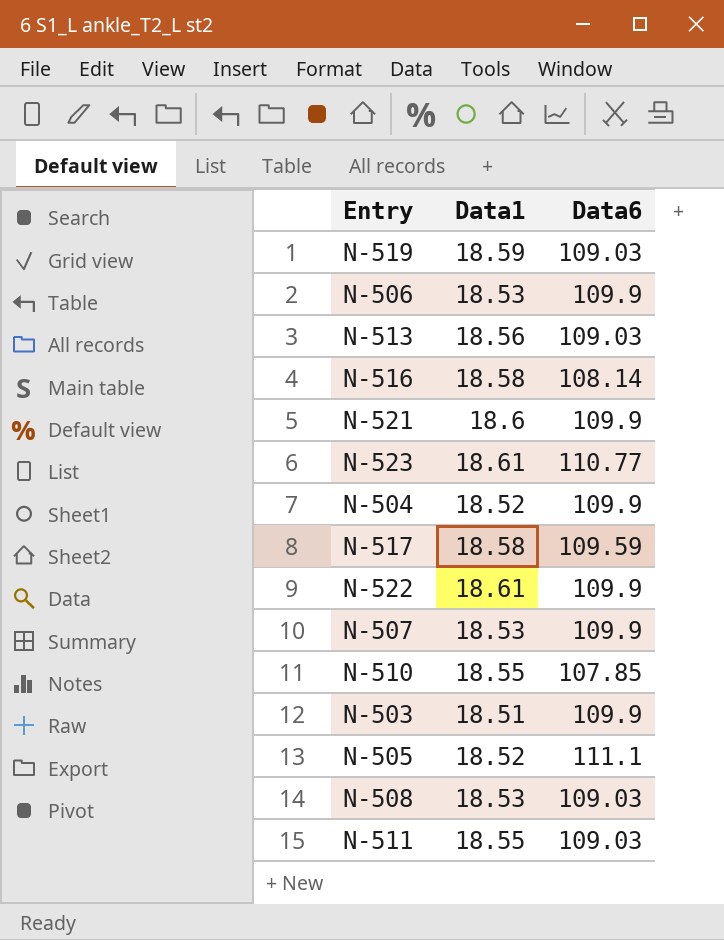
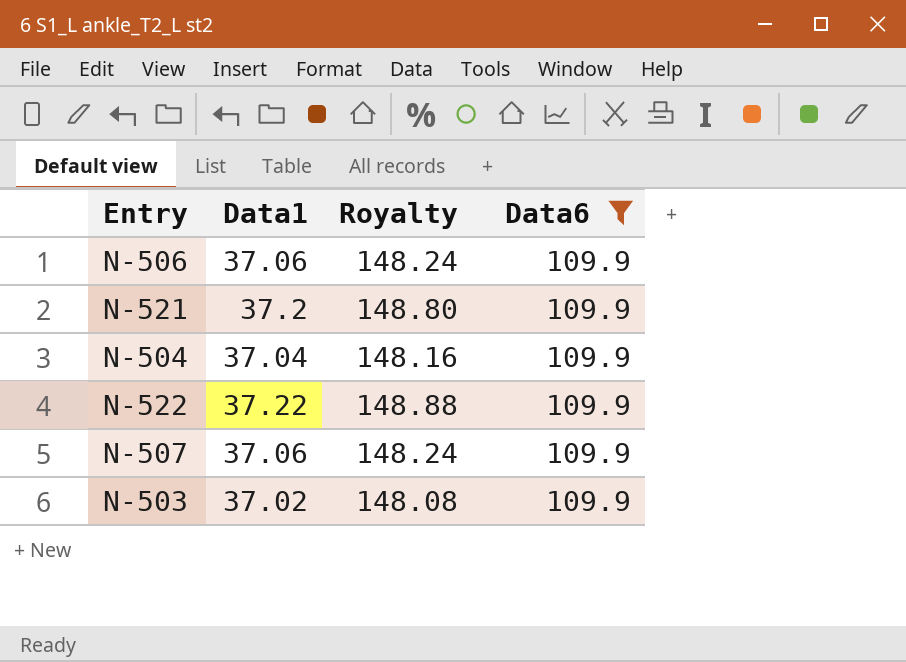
filter: none -> Data6 = 109.9
column Royalty | formula: none -> [Data1] * 4
N-506 | Data1: 18.53 -> 37.06
N-521 | Data1: 18.6 -> 37.2
N-504 | Data1: 18.52 -> 37.04
N-522 | Data1: 18.61 -> 37.22
N-507 | Data1: 18.53 -> 37.06
N-503 | Data1: 18.51 -> 37.02

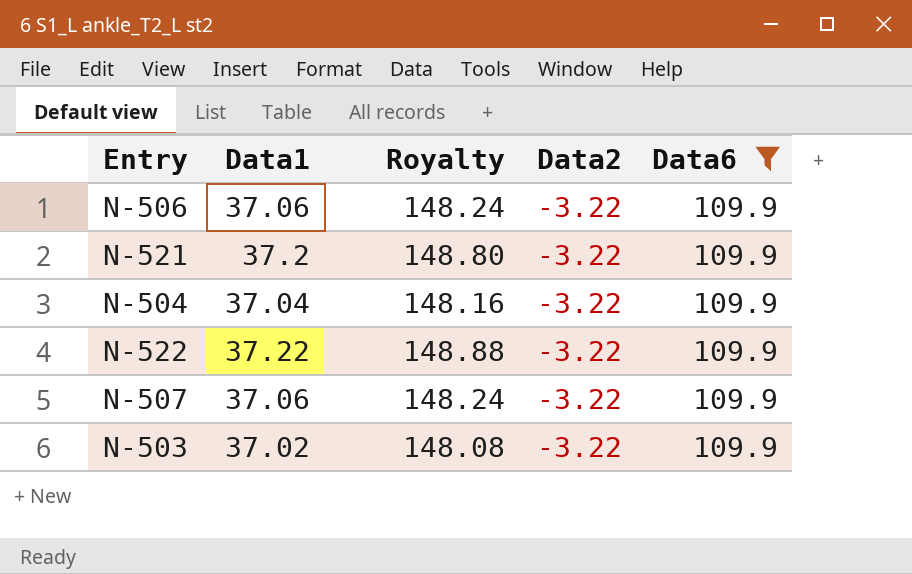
column Data2 | position: none -> 4

